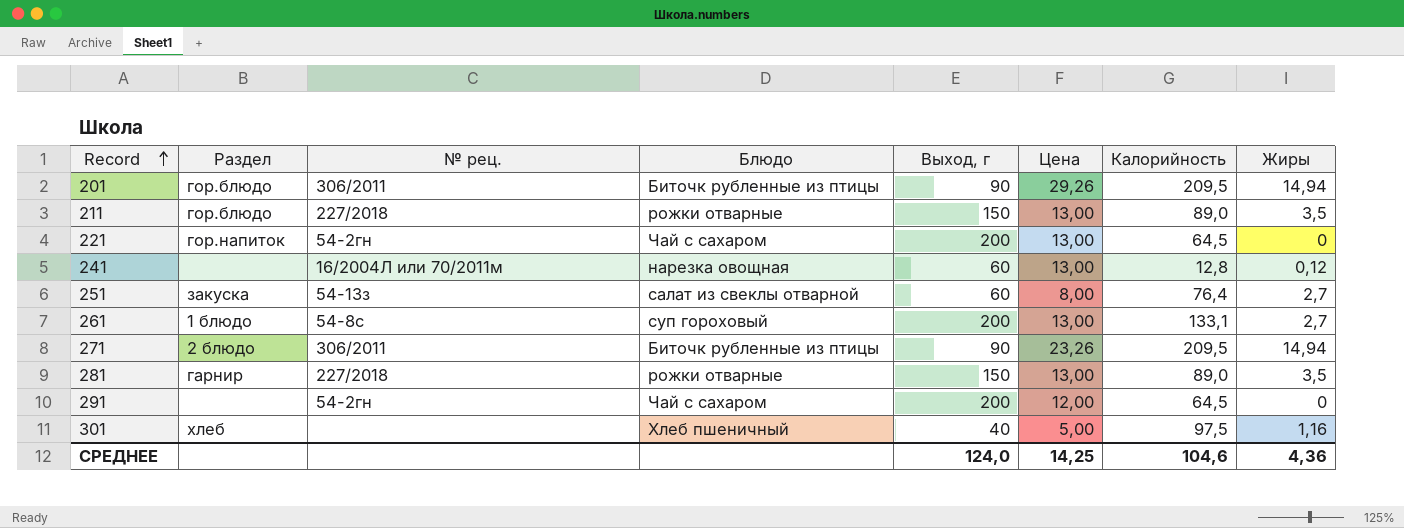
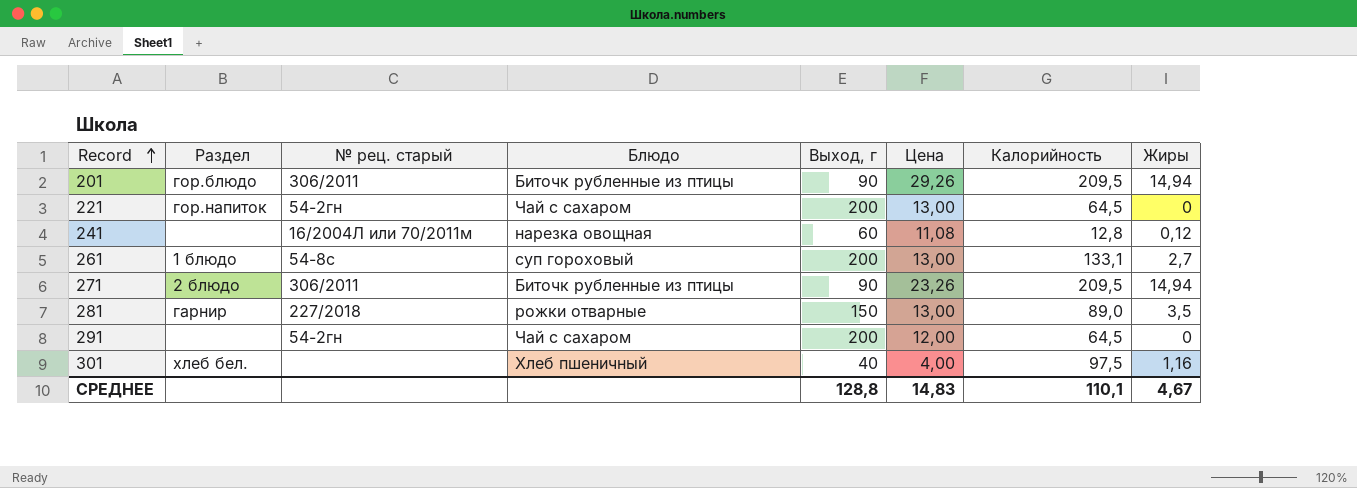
column name: № рец. -> № рец. старый
row 211: гор.блюдо | 227/2018 | рожки отварные | 150 | 13,00 | 89,0 | 3,5 -> none
row 251: закуска | 54-13з | салат из свеклы отварной | 60 | 8,00 | 76,4 | 2,7 -> none
241 | Цена: 13,00 -> 11,08
301 | Раздел: хлеб -> хлеб бел.
301 | Цена: 5,00 -> 4,00
СРЕДНЕЕ | Выход, г: 124,0 -> 128,8
СРЕДНЕЕ | Цена: 14,25 -> 14,83
СРЕДНЕЕ | Калорийность: 104,6 -> 110,1
СРЕДНЕЕ | Жиры: 4,36 -> 4,67

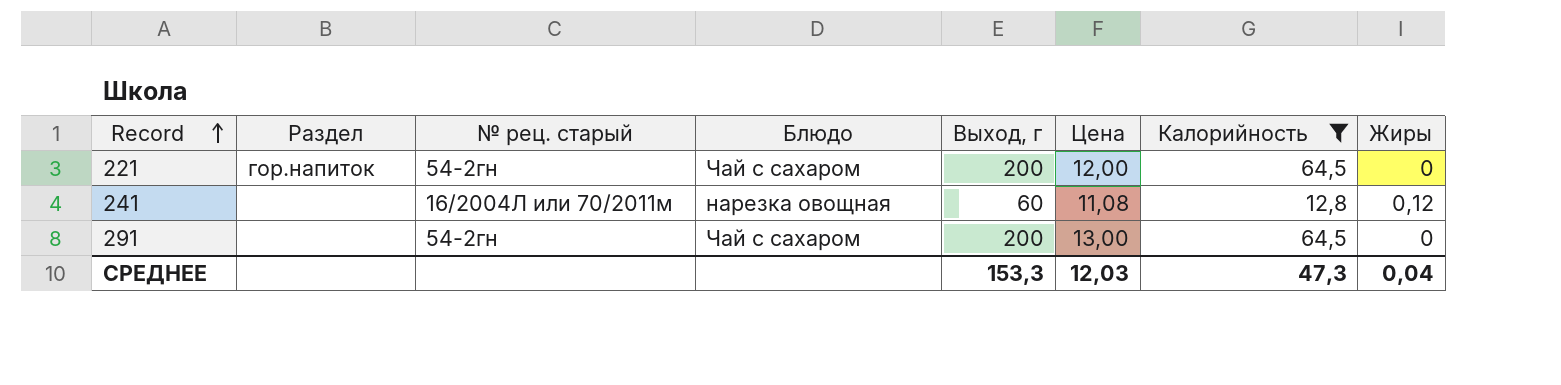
filter: none -> Калорийность <= 64,5
221 | Цена: 13,00 -> 12,00
291 | Цена: 12,00 -> 13,00
СРЕДНЕЕ | Выход, г: 128,8 -> 153,3
СРЕДНЕЕ | Цена: 14,83 -> 12,03
СРЕДНЕЕ | Калорийность: 110,1 -> 47,3
СРЕДНЕЕ | Жиры: 4,67 -> 0,04

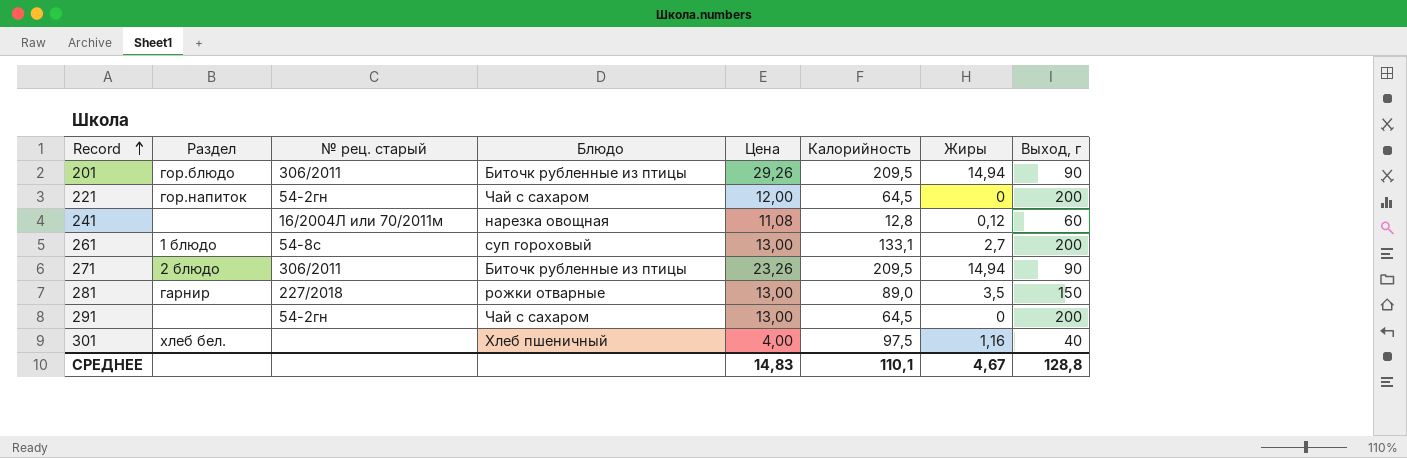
filter: Калорийность <= 64,5 -> none
column Выход, г | position: 5 -> 8
СРЕДНЕЕ | Цена: 12,03 -> 14,83
СРЕДНЕЕ | Калорийность: 47,3 -> 110,1
СРЕДНЕЕ | Жиры: 0,04 -> 4,67
СРЕДНЕЕ | Выход, г: 153,3 -> 128,8

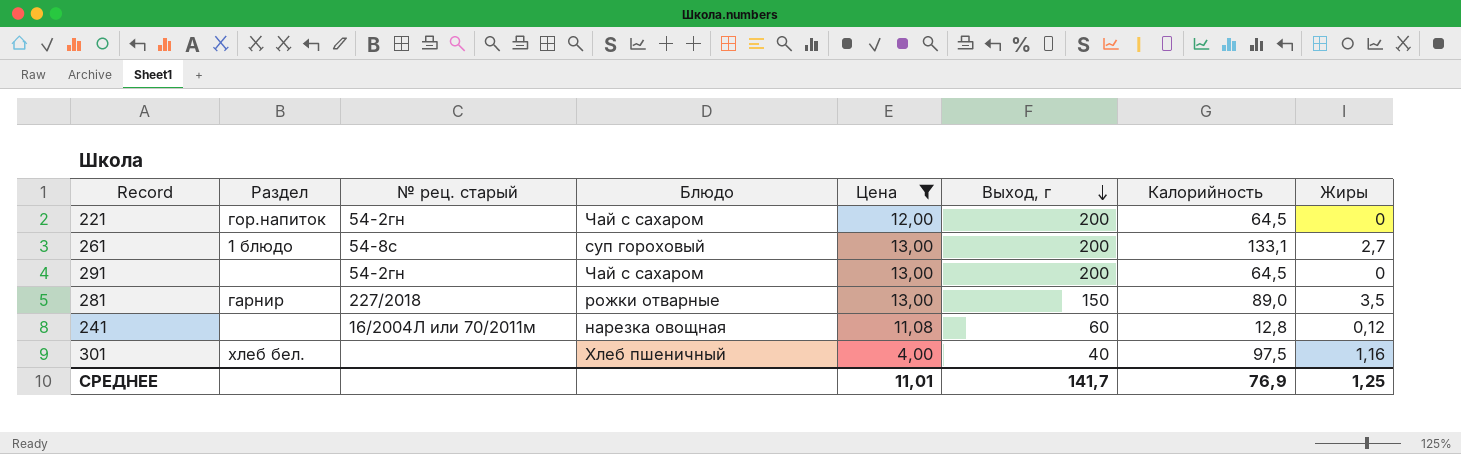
filter: none -> Цена <= 13,00
row order: Record ascending -> Выход, г descending
column Выход, г | position: 8 -> 6
СРЕДНЕЕ | Цена: 14,83 -> 11,01
СРЕДНЕЕ | Выход, г: 128,8 -> 141,7
СРЕДНЕЕ | Калорийность: 110,1 -> 76,9
СРЕДНЕЕ | Жиры: 4,67 -> 1,25

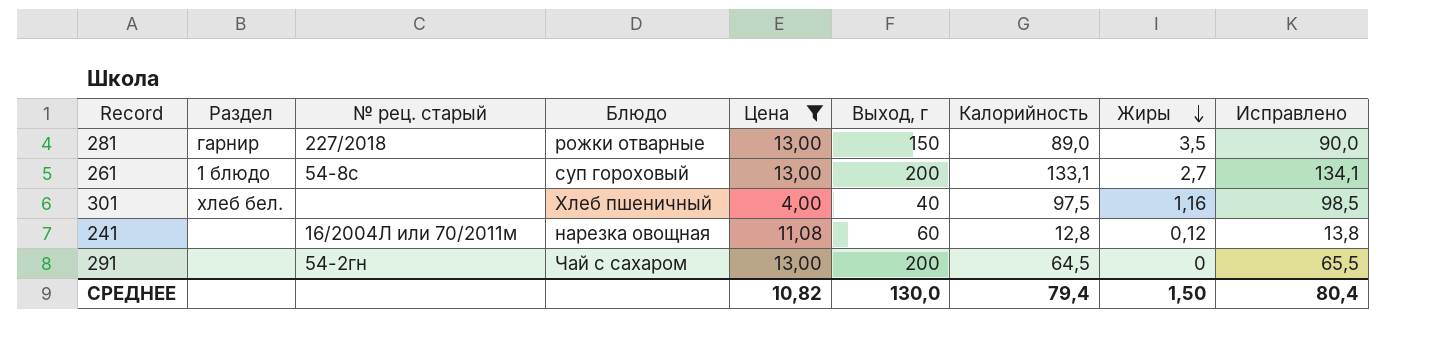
row order: Выход, г descending -> Жиры descending
column Исправлено | formula: none -> [Калорийность] + 1
row 221: гор.напиток | 54-2гн | Чай с сахаром | 12,00 | 200 | 64,5 | 0 -> none
СРЕДНЕЕ | Цена: 11,01 -> 10,82
СРЕДНЕЕ | Выход, г: 141,7 -> 130,0
СРЕДНЕЕ | Калорийность: 76,9 -> 79,4
СРЕДНЕЕ | Жиры: 1,25 -> 1,50

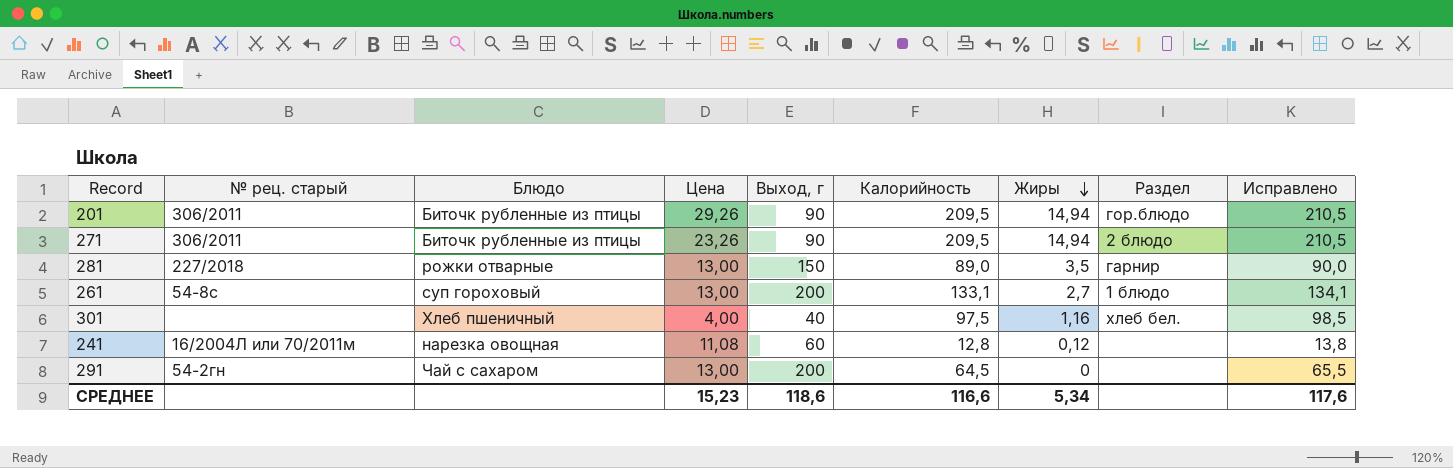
filter: Цена <= 13,00 -> none
column Раздел | position: 2 -> 8
СРЕДНЕЕ | Цена: 10,82 -> 15,23
СРЕДНЕЕ | Выход, г: 130,0 -> 118,6
СРЕДНЕЕ | Калорийность: 79,4 -> 116,6
СРЕДНЕЕ | Жиры: 1,50 -> 5,34
СРЕДНЕЕ | Исправлено: 80,4 -> 117,6

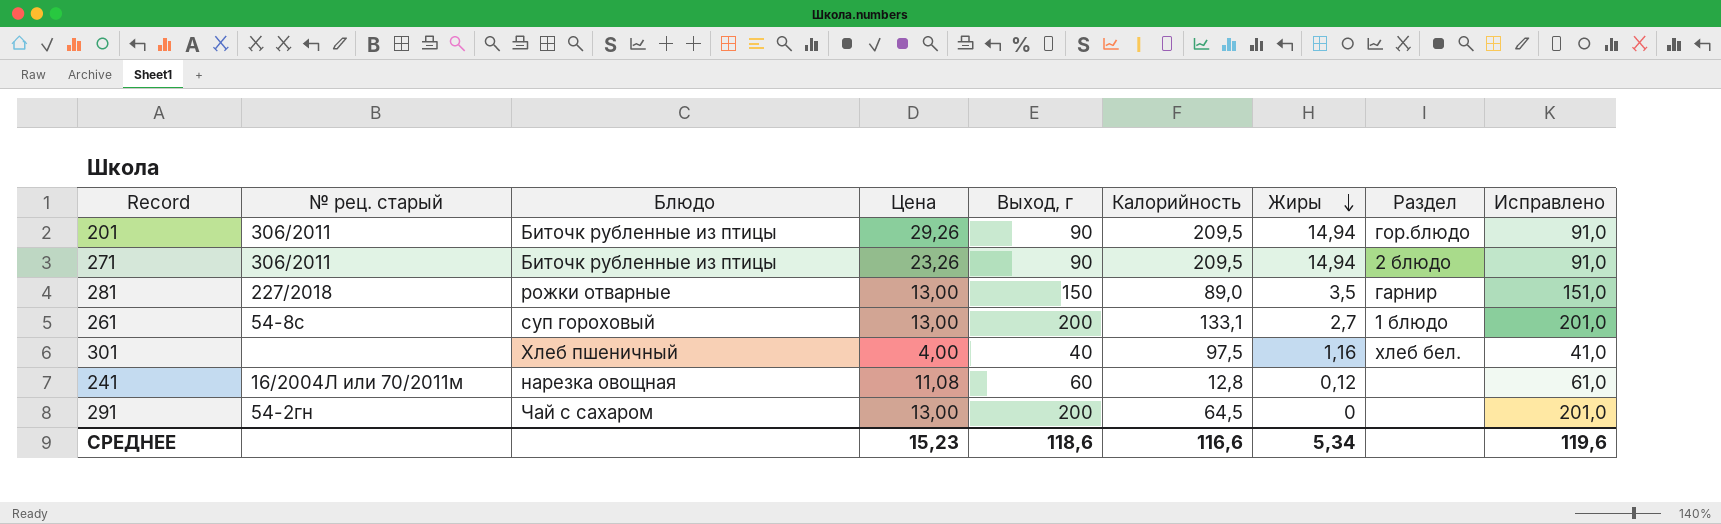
column Исправлено | formula: [Калорийность] + 1 -> [Выход, г] + 1
СРЕДНЕЕ | Исправлено: 117,6 -> 119,6

